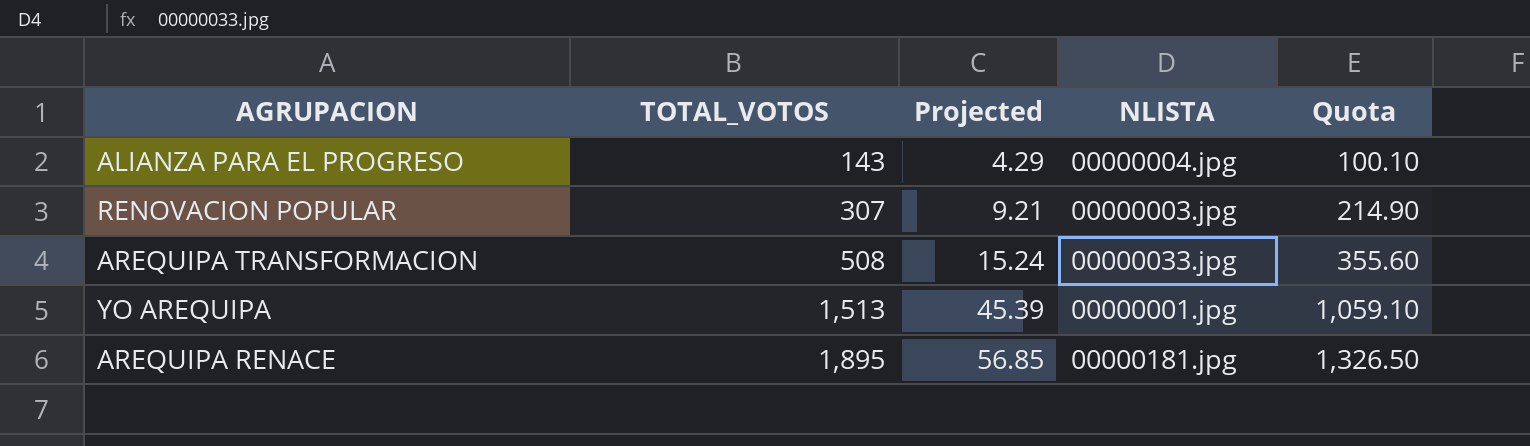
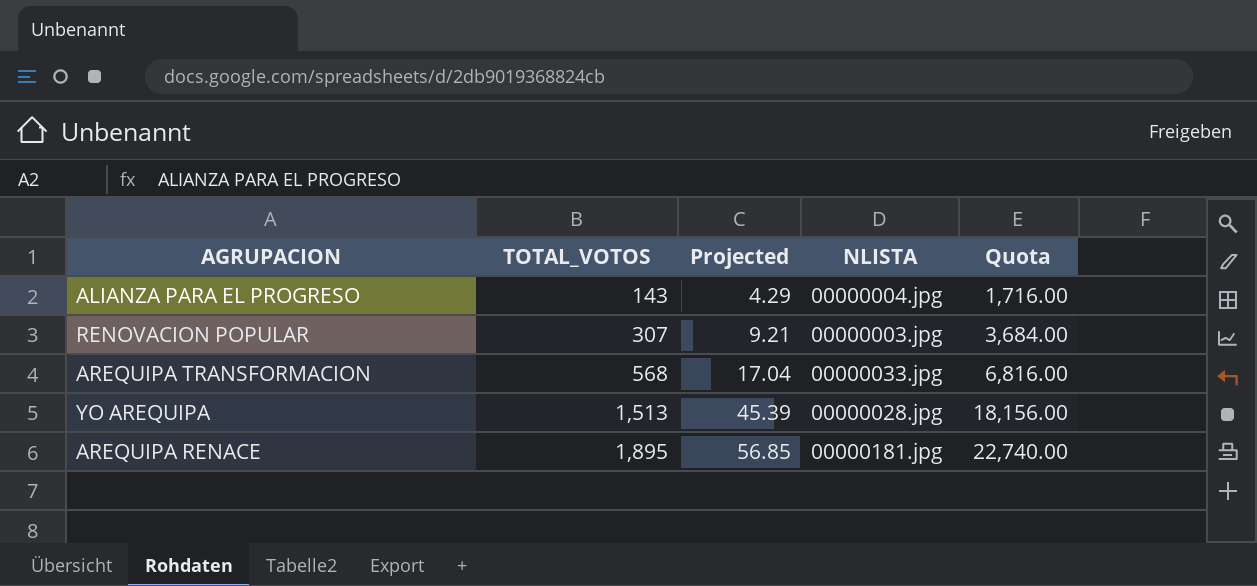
column Quota | formula: [TOTAL_VOTOS] * 0.7 -> [TOTAL_VOTOS] * 12
AREQUIPA TRANSFORMACION | TOTAL_VOTOS: 508 -> 568
AREQUIPA TRANSFORMACION | Projected: 15.24 -> 17.04
YO AREQUIPA | NLISTA: 00000001.jpg -> 00000028.jpg

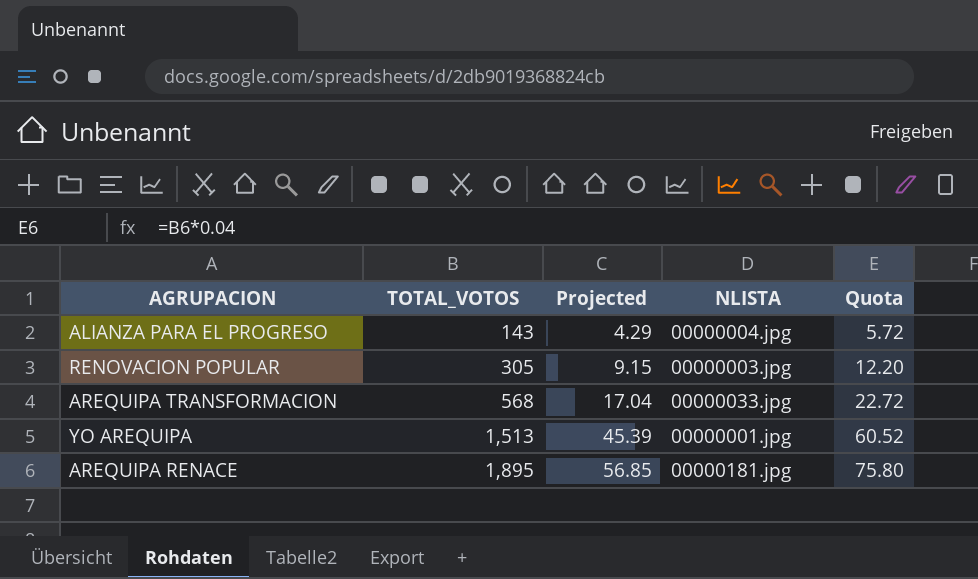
column Quota | formula: [TOTAL_VOTOS] * 12 -> [TOTAL_VOTOS] * 0.04
RENOVACION POPULAR | TOTAL_VOTOS: 307 -> 305
RENOVACION POPULAR | Projected: 9.21 -> 9.15
YO AREQUIPA | NLISTA: 00000028.jpg -> 00000001.jpg

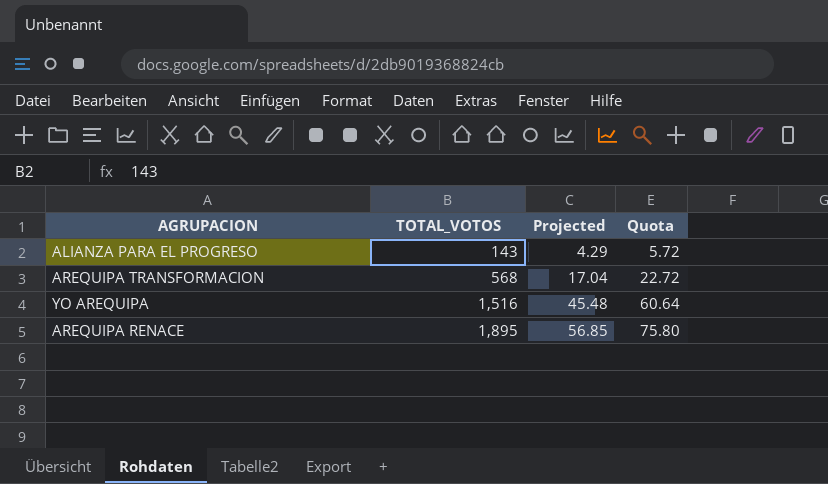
column NLISTA | position: 4 -> none
row RENOVACION POPULAR: 305 | 9.15 | 00000003.jpg | 12.20 -> none
YO AREQUIPA | TOTAL_VOTOS: 1,513 -> 1,516
YO AREQUIPA | Projected: 45.39 -> 45.48
YO AREQUIPA | Quota: 60.52 -> 60.64

